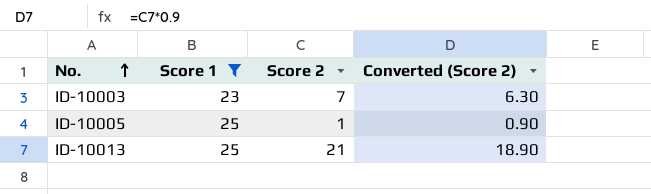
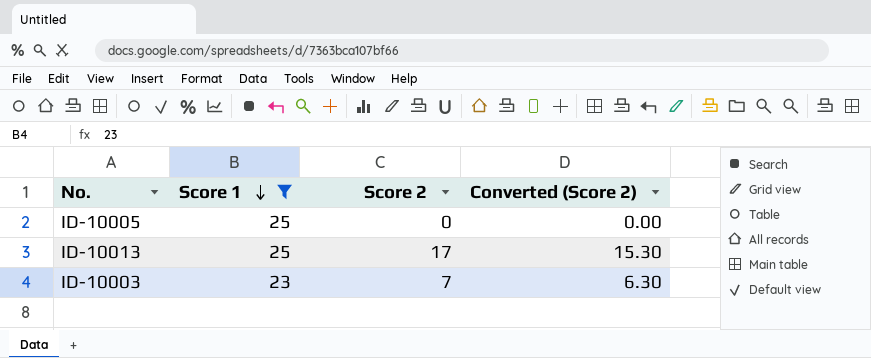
row order: No. ascending -> Score 1 descending
ID-10005 | Score 2: 1 -> 0
ID-10005 | Converted (Score 2): 0.90 -> 0.00
ID-10013 | Score 2: 21 -> 17
ID-10013 | Converted (Score 2): 18.90 -> 15.30

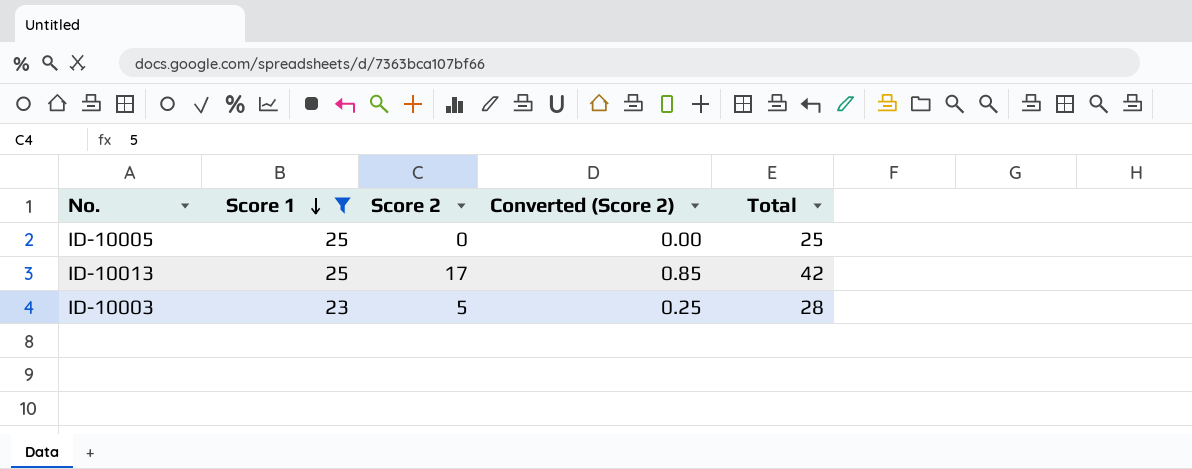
column Converted (Score 2) | formula: [Score 2] * 0.9 -> [Score 2] * 0.05
column Total | formula: none -> [Score 1] + [Score 2]
ID-10003 | Score 2: 7 -> 5

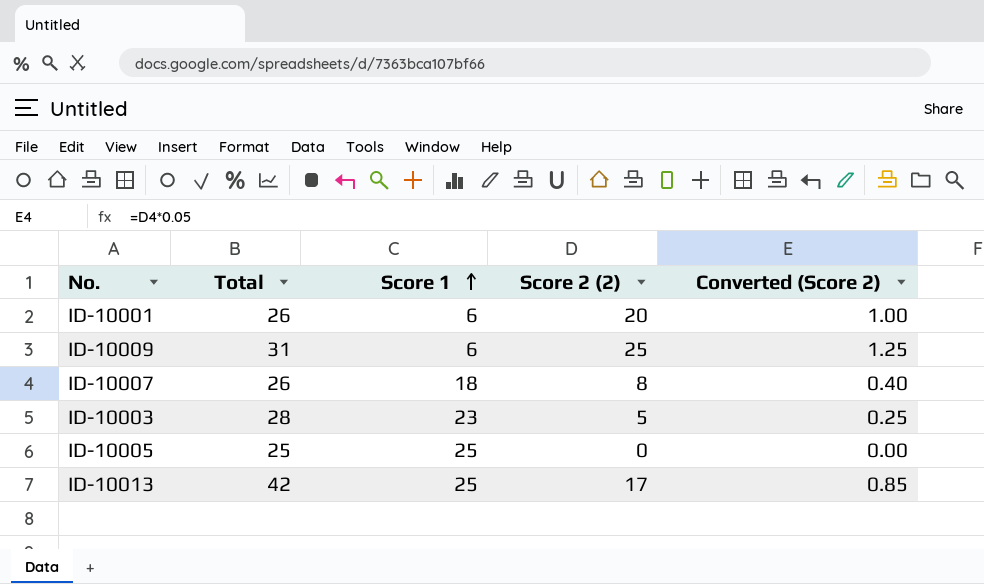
filter: Score 1 >= 23 -> none
row order: Score 1 descending -> Score 1 ascending
column Total | position: 5 -> 2
column name: Score 2 -> Score 2 (2)

